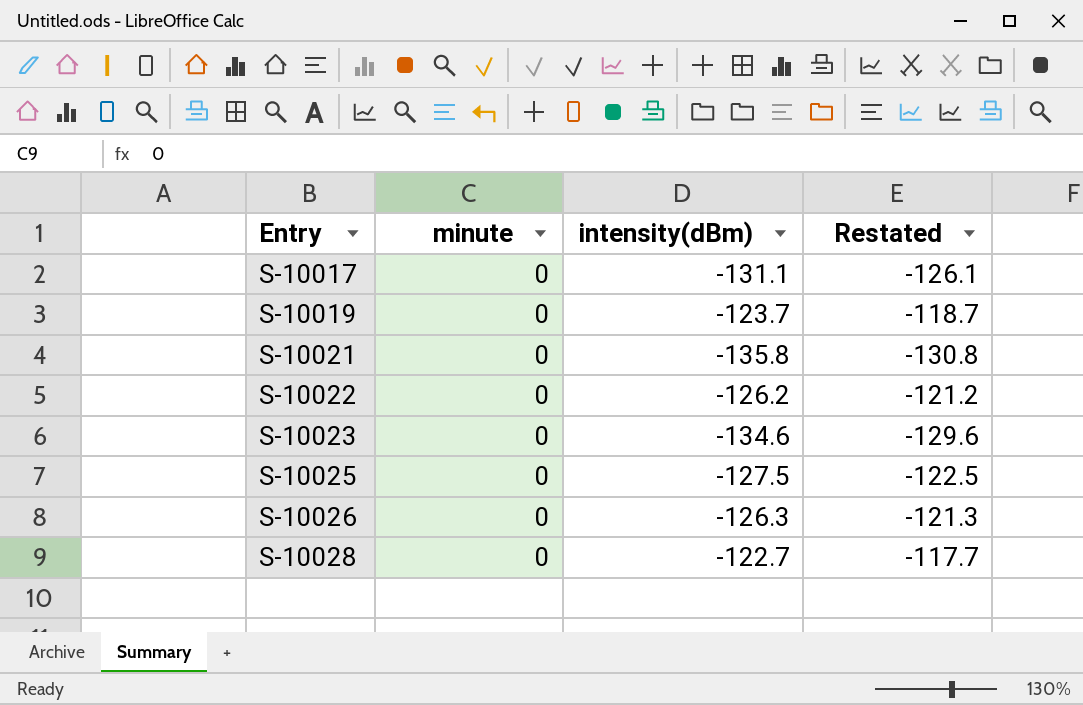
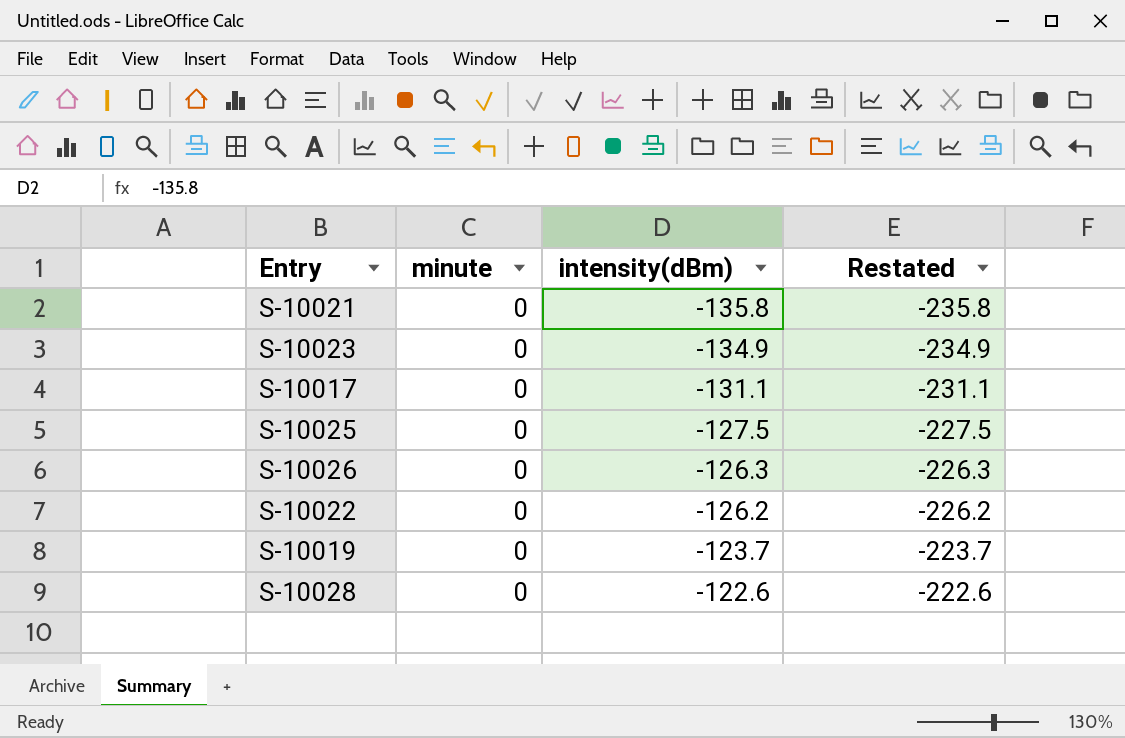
row order: Entry ascending -> intensity(dBm) ascending
column Restated | formula: [intensity(dBm)] + 5 -> [intensity(dBm)] - 100
S-10023 | intensity(dBm): -134.6 -> -134.9
S-10028 | intensity(dBm): -122.7 -> -122.6

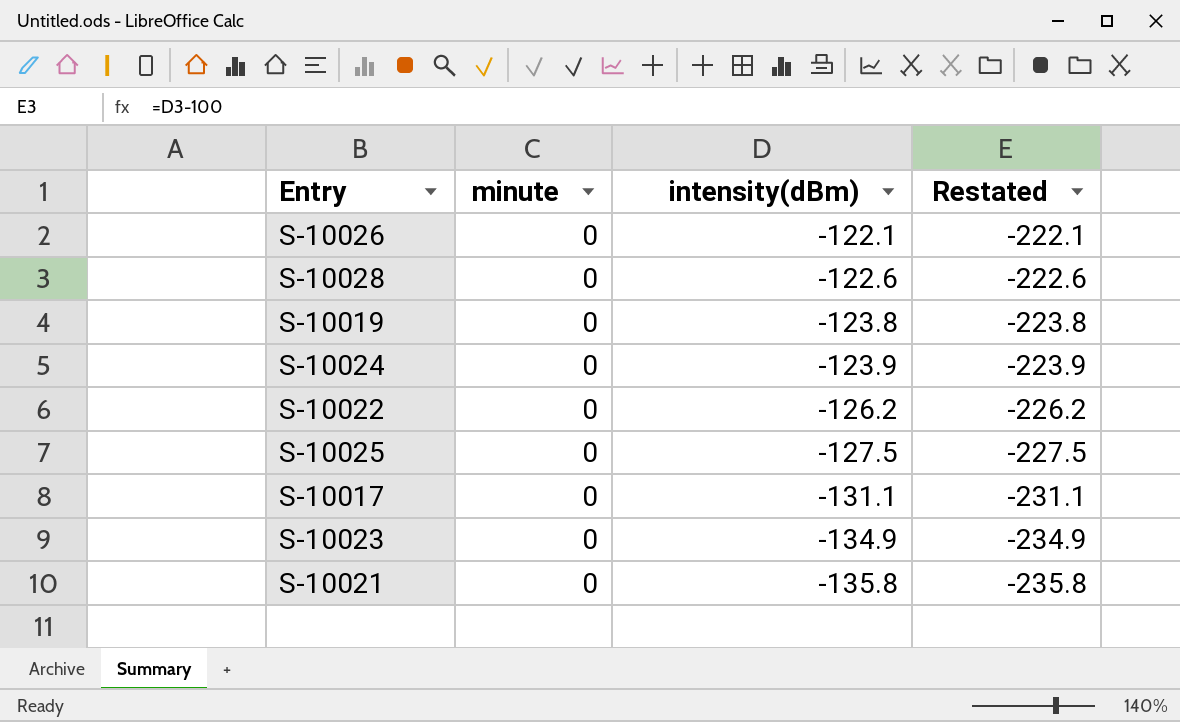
row order: intensity(dBm) ascending -> intensity(dBm) descending
S-10026 | intensity(dBm): -126.3 -> -122.1
S-10026 | Restated: -226.3 -> -222.1
S-10019 | intensity(dBm): -123.7 -> -123.8
S-10019 | Restated: -223.7 -> -223.8
row S-10024: none -> 0 | -123.9 | -223.9

